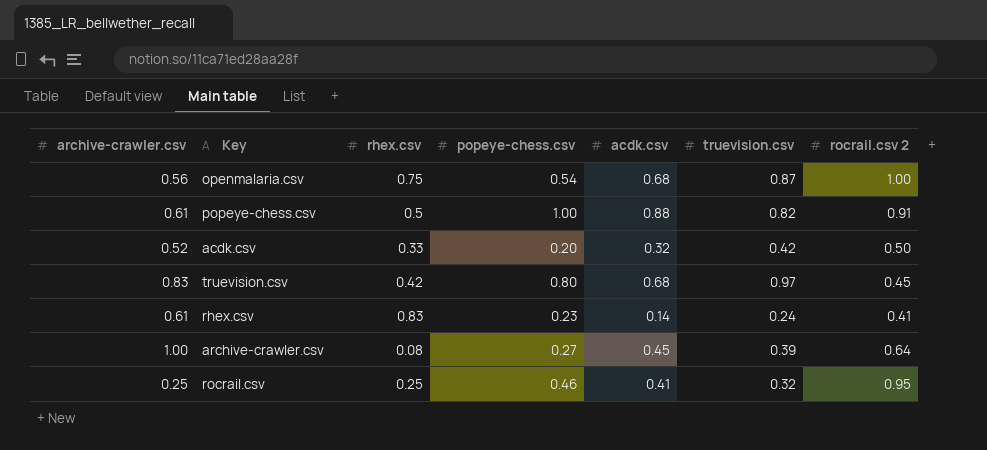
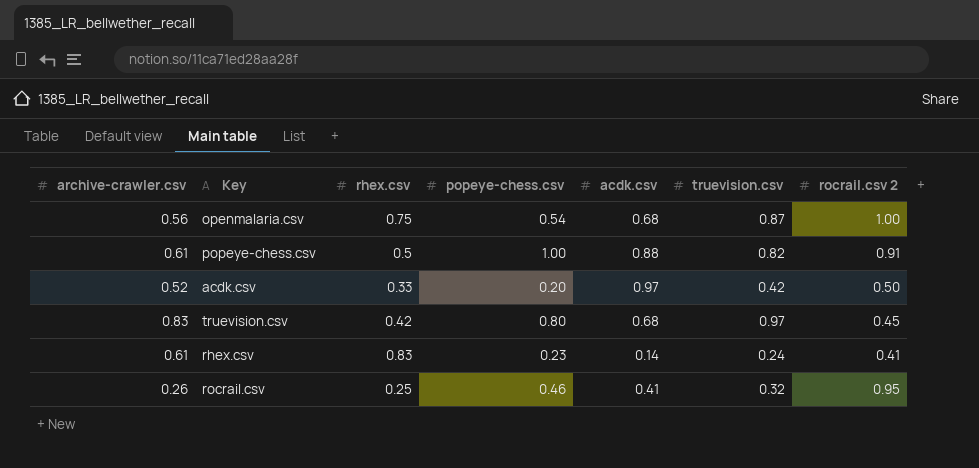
row archive-crawler.csv: 1.00 | 0.08 | 0.27 | 0.45 | 0.39 | 0.64 -> none
acdk.csv | acdk.csv: 0.32 -> 0.97
rocrail.csv | archive-crawler.csv: 0.25 -> 0.26

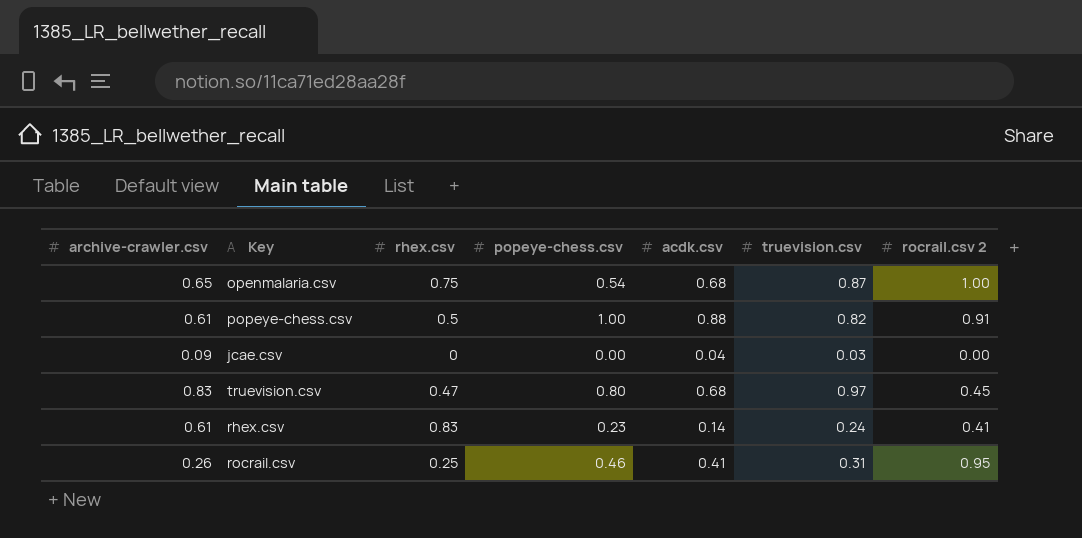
row acdk.csv: 0.52 | 0.33 | 0.20 | 0.97 | 0.42 | 0.50 -> none
openmalaria.csv | archive-crawler.csv: 0.56 -> 0.65
row jcae.csv: none -> 0.09 | 0 | 0.00 | 0.04 | 0.03 | 0.00
truevision.csv | rhex.csv: 0.42 -> 0.47
rocrail.csv | truevision.csv: 0.32 -> 0.31

